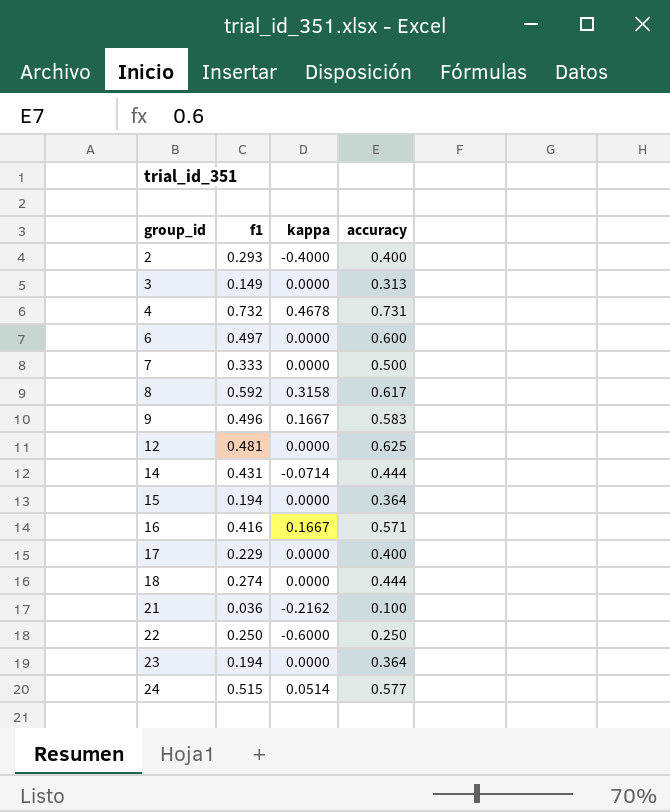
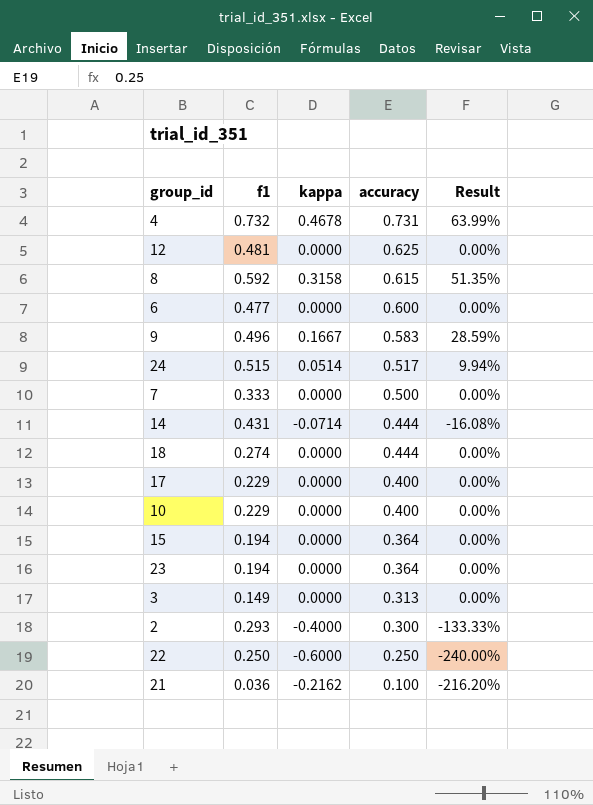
row order: group_id ascending -> accuracy descending
column Result | formula: none -> [kappa] / [accuracy]
row 16: 0.416 | 0.1667 | 0.571 -> none
8 | accuracy: 0.617 -> 0.615
6 | f1: 0.497 -> 0.477
24 | accuracy: 0.577 -> 0.517
row 10: none -> 0.229 | 0.0000 | 0.400 | 0.00%
2 | accuracy: 0.400 -> 0.300

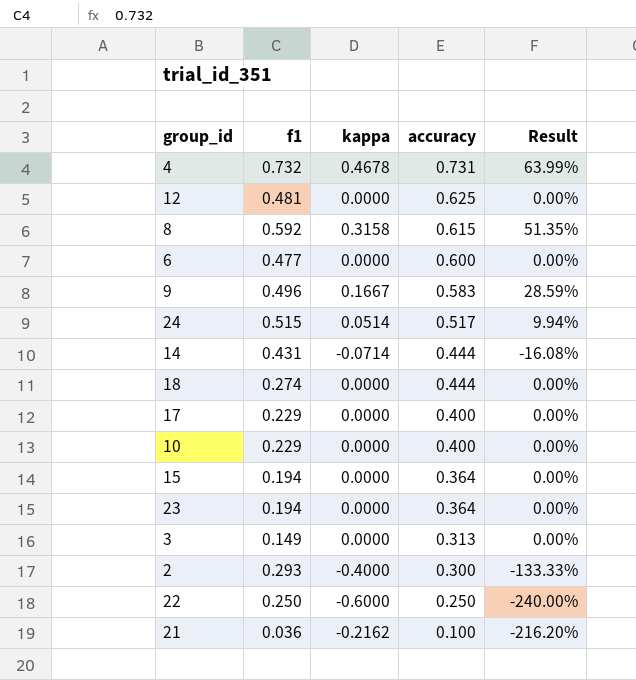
row 7: 0.333 | 0.0000 | 0.500 | 0.00% -> none

